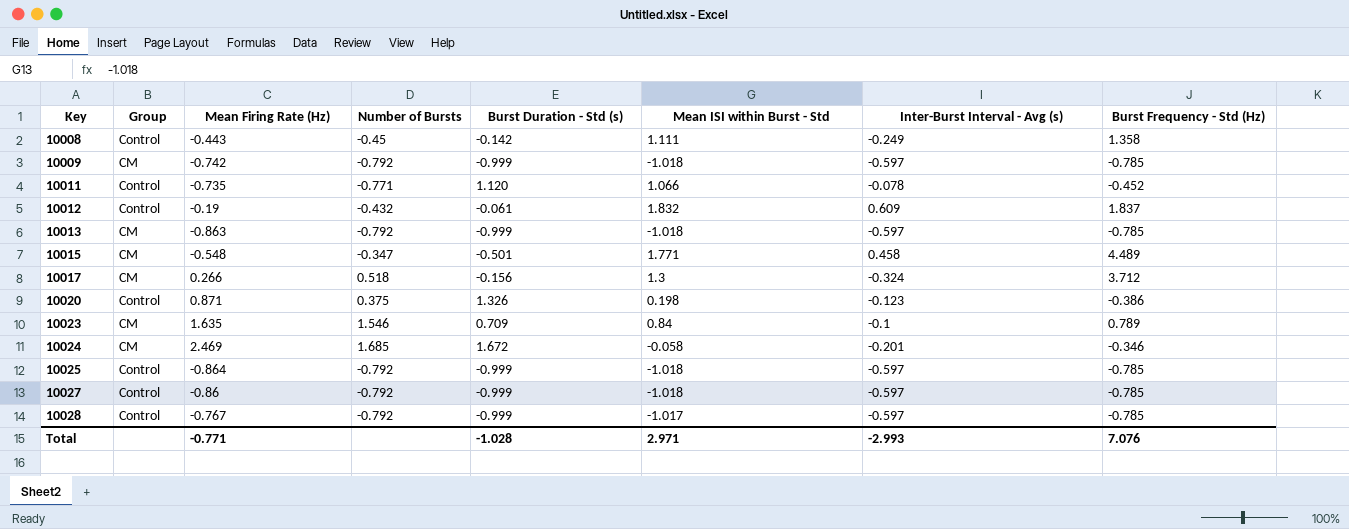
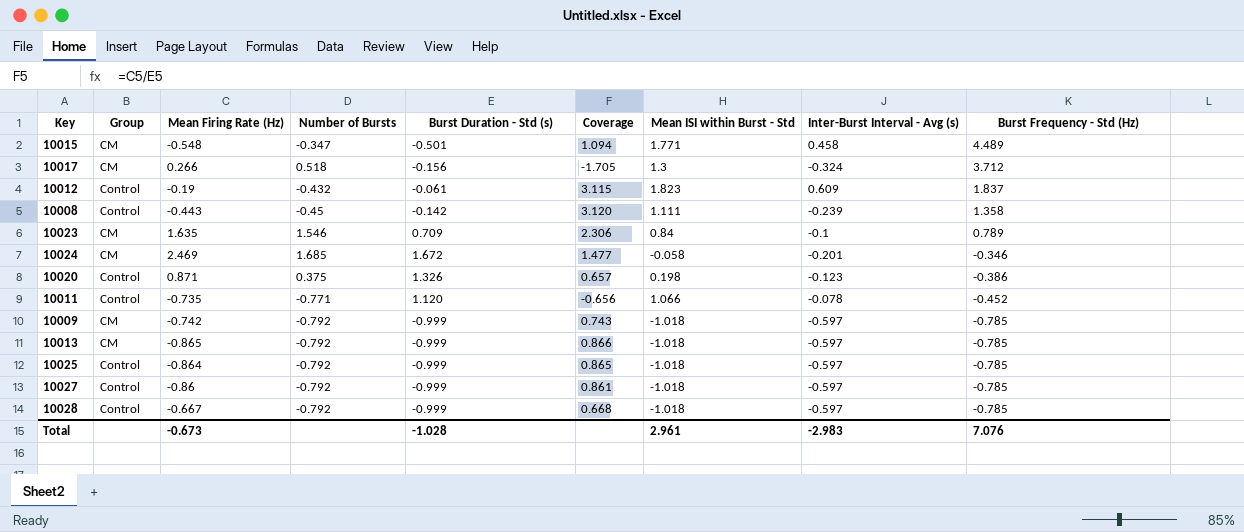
row order: Key ascending -> Burst Frequency - Std (Hz) descending
column Coverage | formula: none -> [Mean Firing Rate (Hz)] / [Burst Duration - Std (s)]
10012 | Mean ISI within Burst - Std: 1.832 -> 1.823
10008 | Inter-Burst Interval - Avg (s): -0.249 -> -0.239
10013 | Mean Firing Rate (Hz): -0.863 -> -0.865
10028 | Mean Firing Rate (Hz): -0.767 -> -0.667
10028 | Mean ISI within Burst - Std: -1.017 -> -1.018
Total | Mean Firing Rate (Hz): -0.771 -> -0.673
Total | Mean ISI within Burst - Std: 2.971 -> 2.961
Total | Inter-Burst Interval - Avg (s): -2.993 -> -2.983

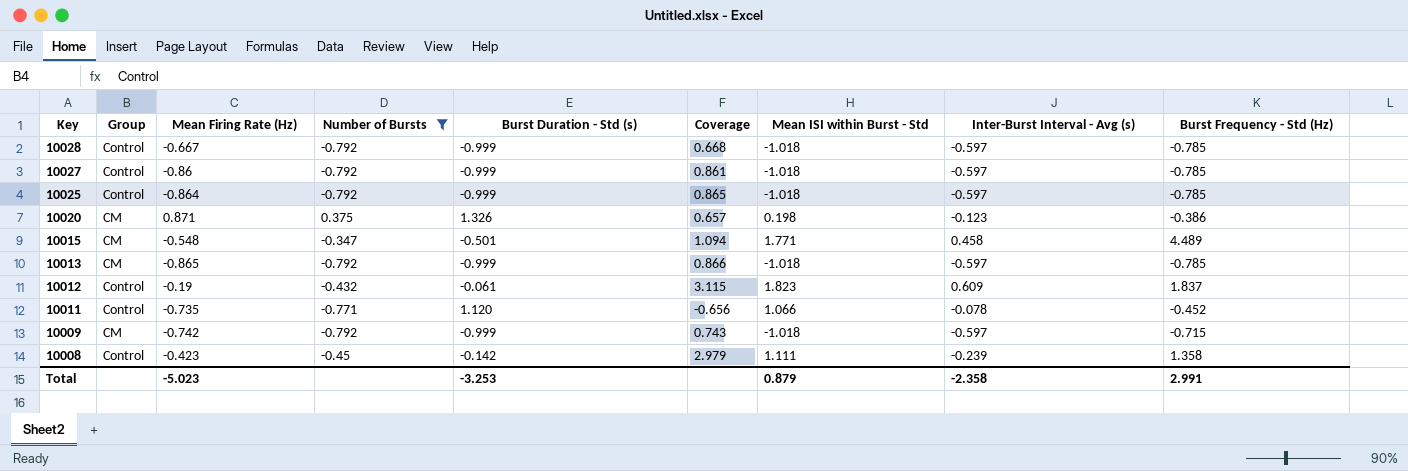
filter: none -> Number of Bursts <= 0.375
row order: Burst Frequency - Std (Hz) descending -> Key descending
10020 | Group: Control -> CM
10009 | Burst Frequency - Std (Hz): -0.785 -> -0.715
10008 | Mean Firing Rate (Hz): -0.443 -> -0.423
10008 | Coverage: 3.120 -> 2.979
Total | Mean Firing Rate (Hz): -0.673 -> -5.023
Total | Burst Duration - Std (s): -1.028 -> -3.253
Total | Mean ISI within Burst - Std: 2.961 -> 0.879
Total | Inter-Burst Interval - Avg (s): -2.983 -> -2.358
Total | Burst Frequency - Std (Hz): 7.076 -> 2.991

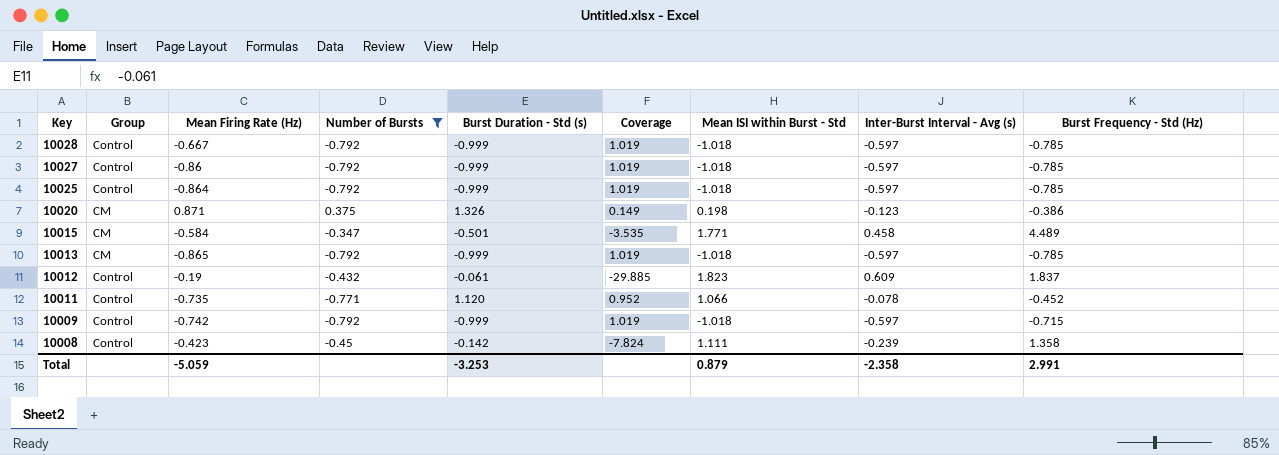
column Coverage | formula: [Mean Firing Rate (Hz)] / [Burst Duration - Std (s)] -> [Mean ISI within Burst - Std] / [Burst Duration - Std (s)]
10015 | Mean Firing Rate (Hz): -0.548 -> -0.584
10009 | Group: CM -> Control
Total | Mean Firing Rate (Hz): -5.023 -> -5.059

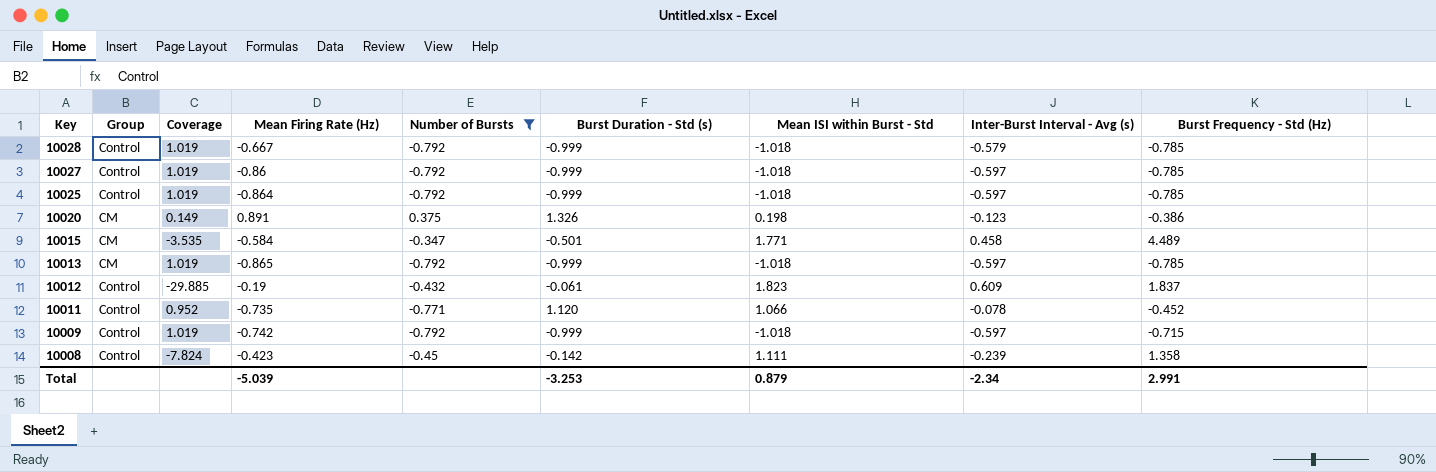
column Coverage | position: 6 -> 3
10028 | Inter-Burst Interval - Avg (s): -0.597 -> -0.579
10020 | Mean Firing Rate (Hz): 0.871 -> 0.891
Total | Mean Firing Rate (Hz): -5.059 -> -5.039
Total | Inter-Burst Interval - Avg (s): -2.358 -> -2.34

